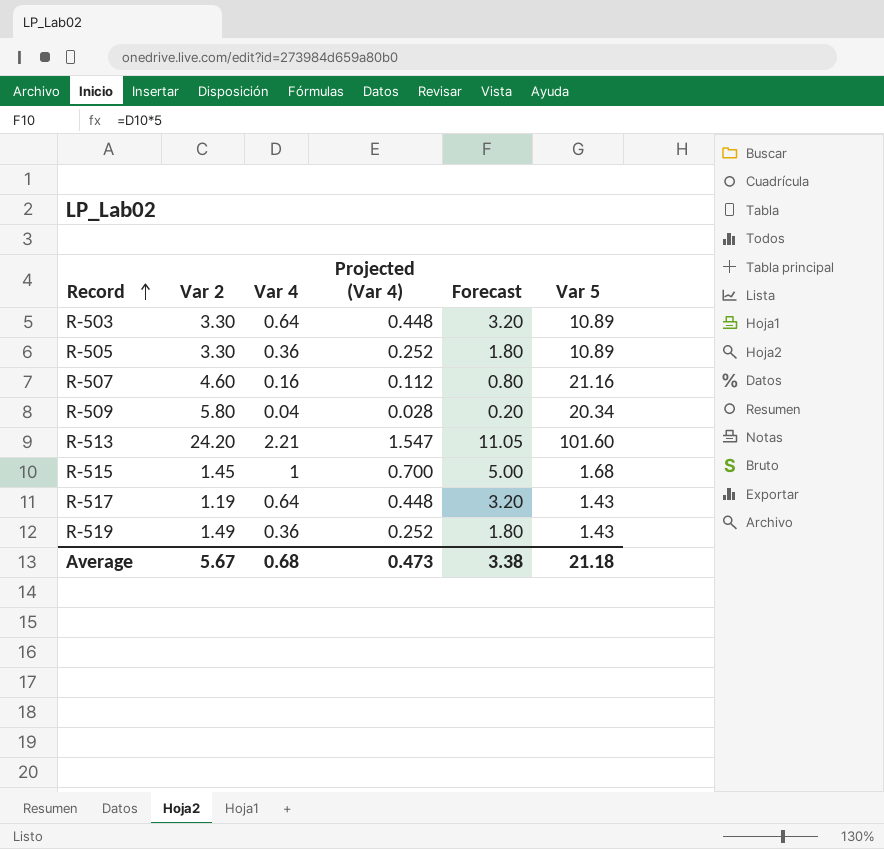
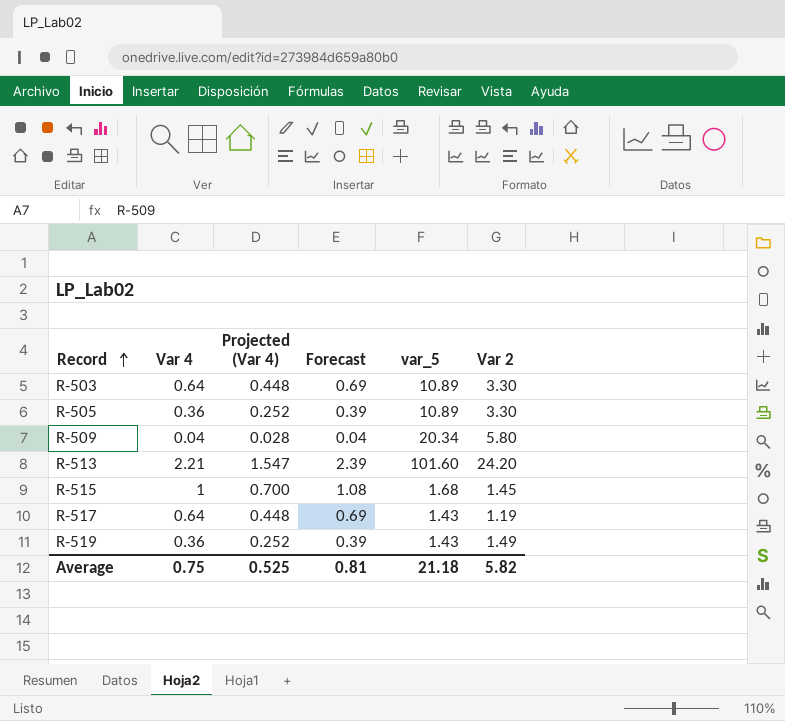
column Forecast | formula: [Var 4] * 5 -> [Var 4] * 1.08
column name: Var 5 -> var_5
column Var 2 | position: 2 -> 6
row R-507: 4.60 | 0.16 | 0.112 | 0.80 | 21.16 -> none
Average | Var 4: 0.68 -> 0.75
Average | Projected (Var 4): 0.473 -> 0.525
Average | Forecast: 3.38 -> 0.81
Average | Var 2: 5.67 -> 5.82

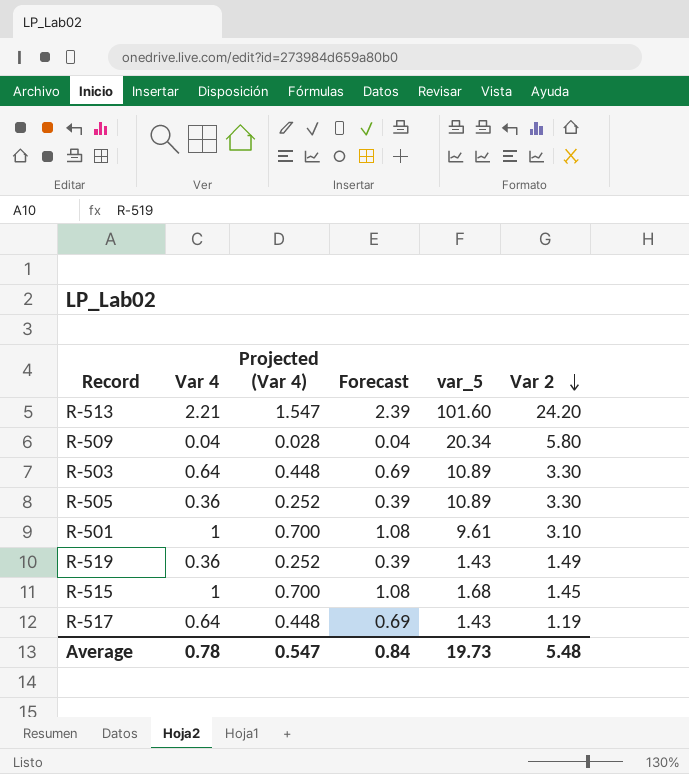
row order: Record ascending -> Var 2 descending
row R-501: none -> 1 | 0.700 | 1.08 | 9.61 | 3.10
Average | Var 4: 0.75 -> 0.78
Average | Projected (Var 4): 0.525 -> 0.547
Average | Forecast: 0.81 -> 0.84
Average | var_5: 21.18 -> 19.73
Average | Var 2: 5.82 -> 5.48

